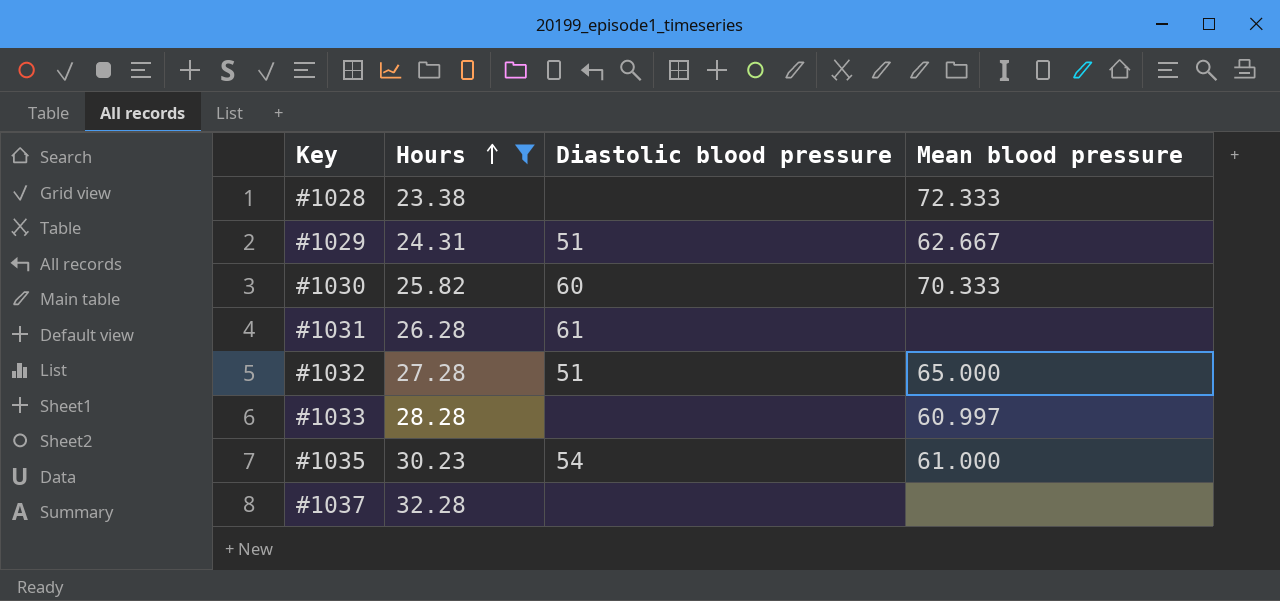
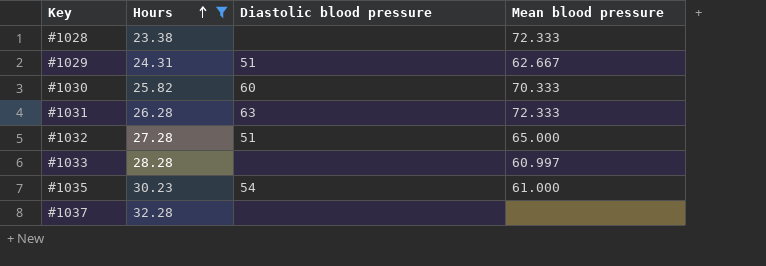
#1031 | Diastolic blood pressure: 61 -> 63
#1031 | Mean blood pressure: none -> 72.333

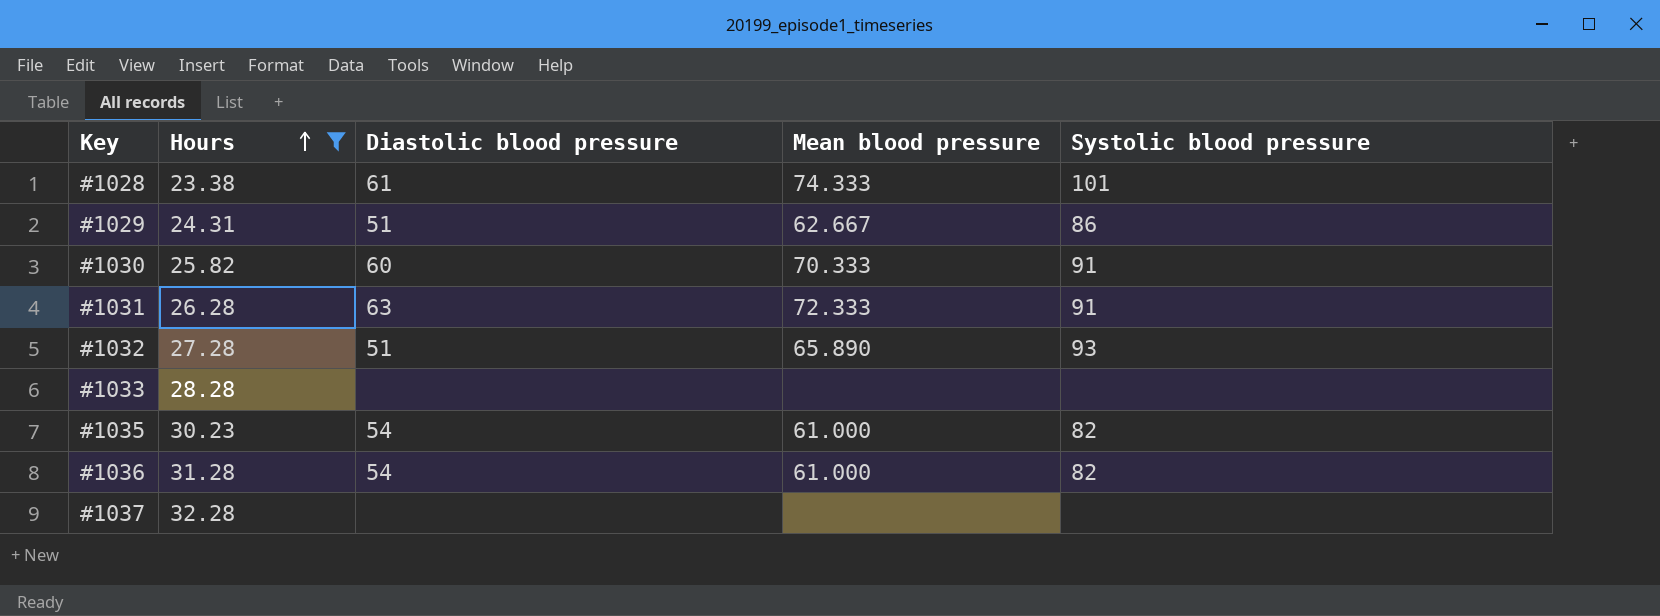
column Systolic blood pressure | position: none -> 5
#1028 | Diastolic blood pressure: none -> 61
#1028 | Mean blood pressure: 72.333 -> 74.333
#1032 | Mean blood pressure: 65.000 -> 65.890
#1033 | Mean blood pressure: 60.997 -> none
row #1036: none -> 31.28 | 54 | 61.000 | 82

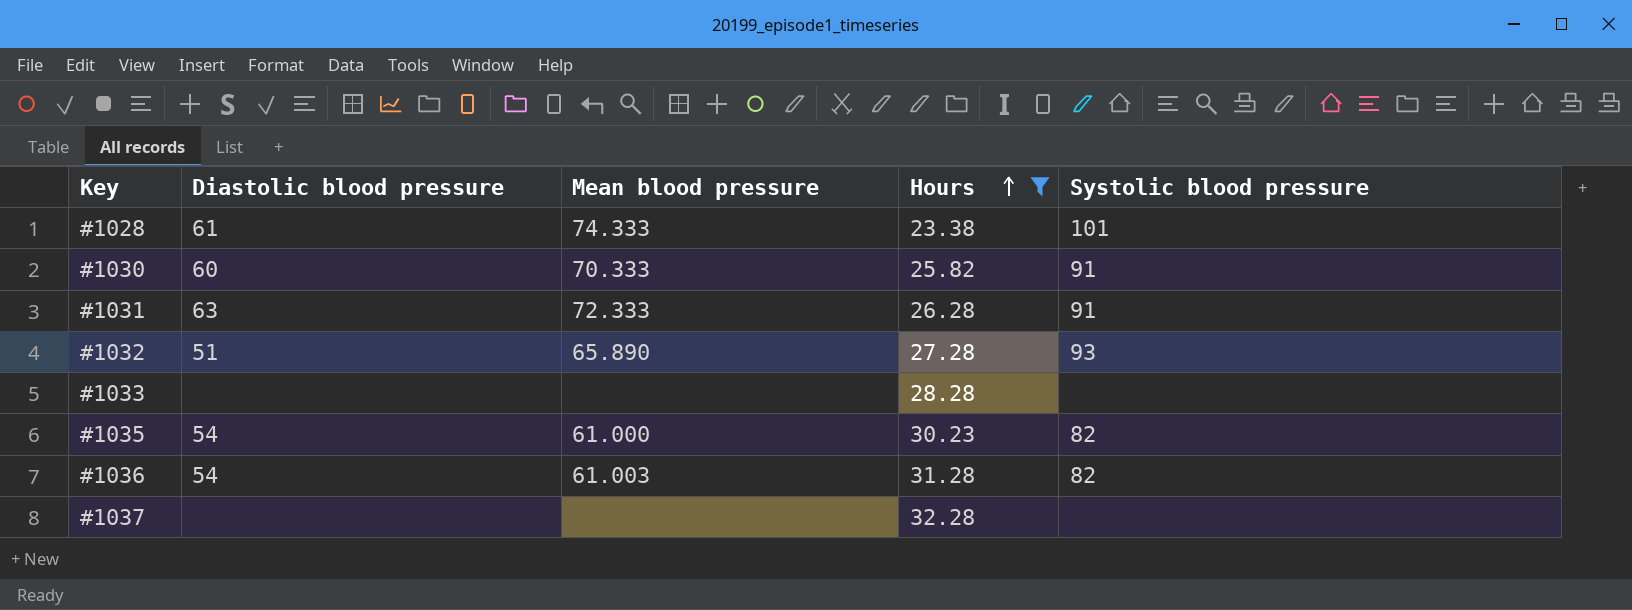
column Hours | position: 2 -> 4
row #1029: 24.31 | 51 | 62.667 | 86 -> none
#1036 | Mean blood pressure: 61.000 -> 61.003

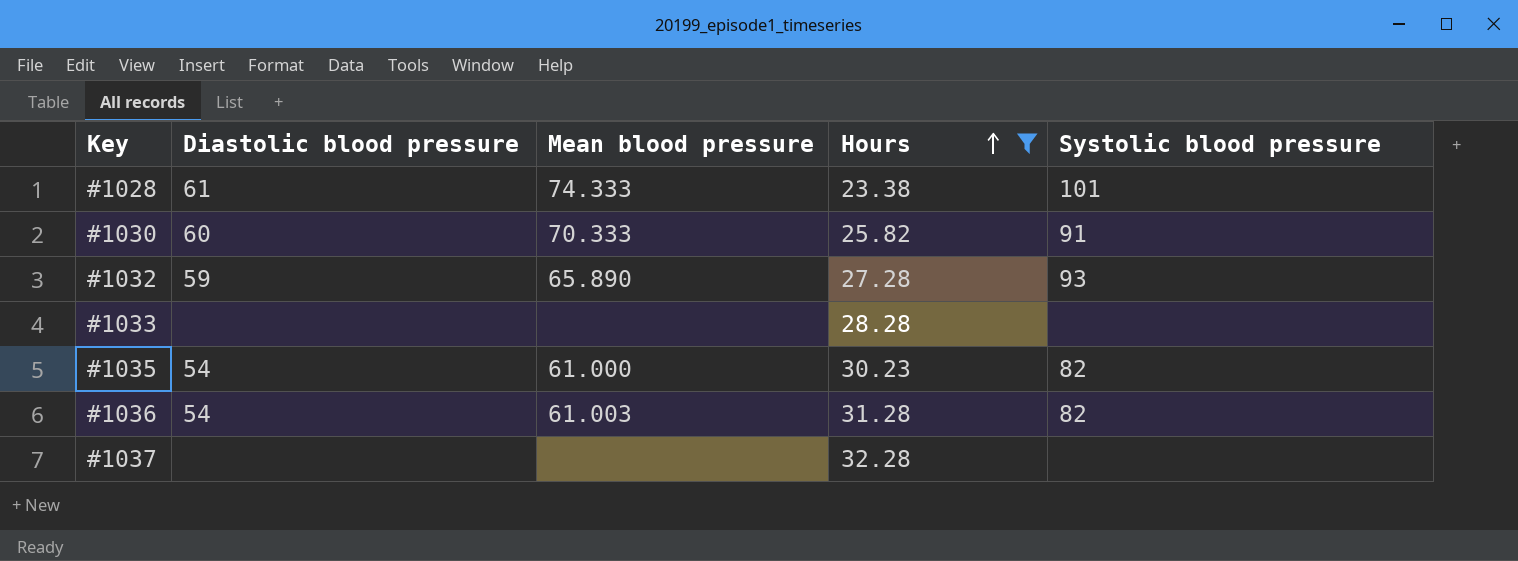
row #1031: 63 | 72.333 | 26.28 | 91 -> none
#1032 | Diastolic blood pressure: 51 -> 59

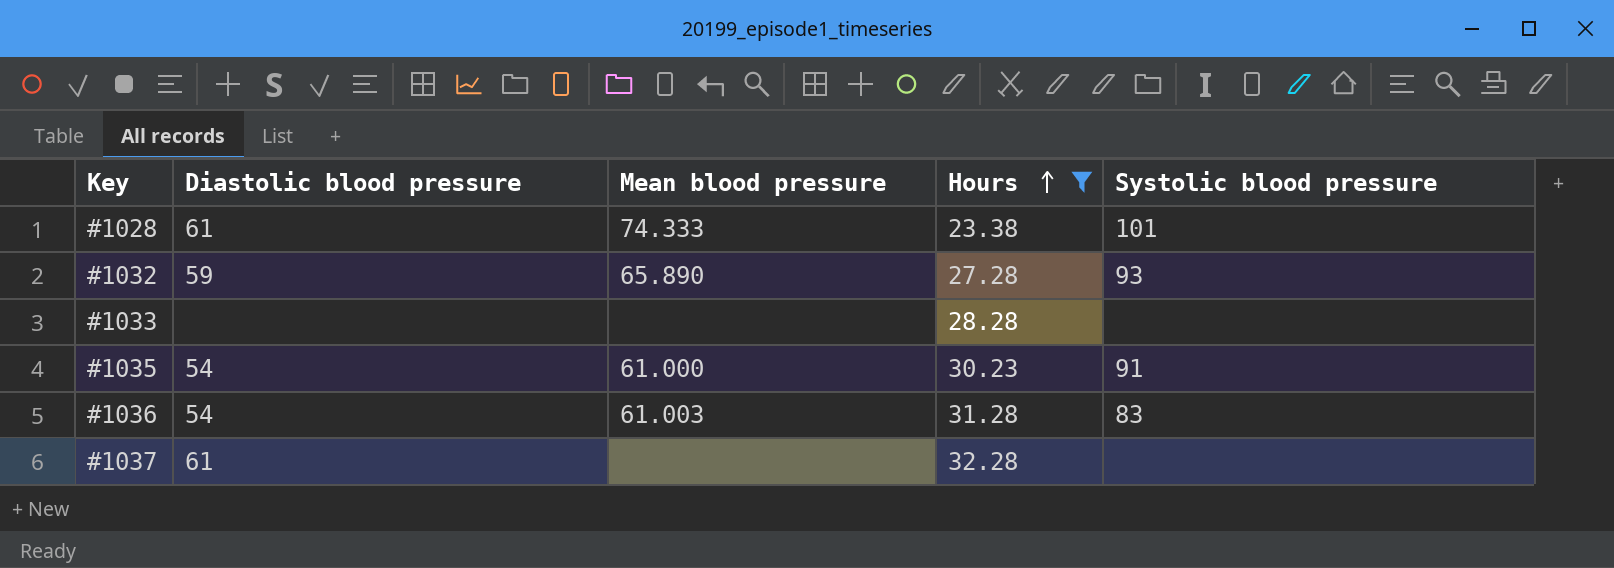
row #1030: 60 | 70.333 | 25.82 | 91 -> none
#1035 | Systolic blood pressure: 82 -> 91
#1036 | Systolic blood pressure: 82 -> 83
#1037 | Diastolic blood pressure: none -> 61

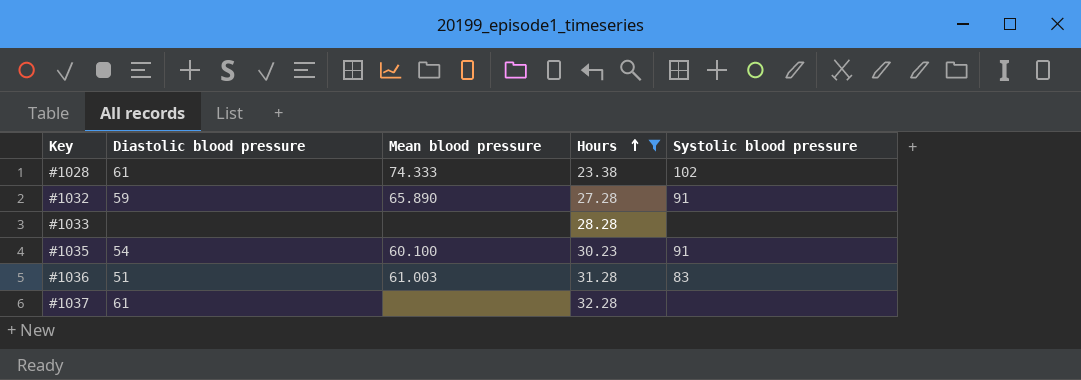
#1028 | Systolic blood pressure: 101 -> 102
#1032 | Systolic blood pressure: 93 -> 91
#1035 | Mean blood pressure: 61.000 -> 60.100
#1036 | Diastolic blood pressure: 54 -> 51

